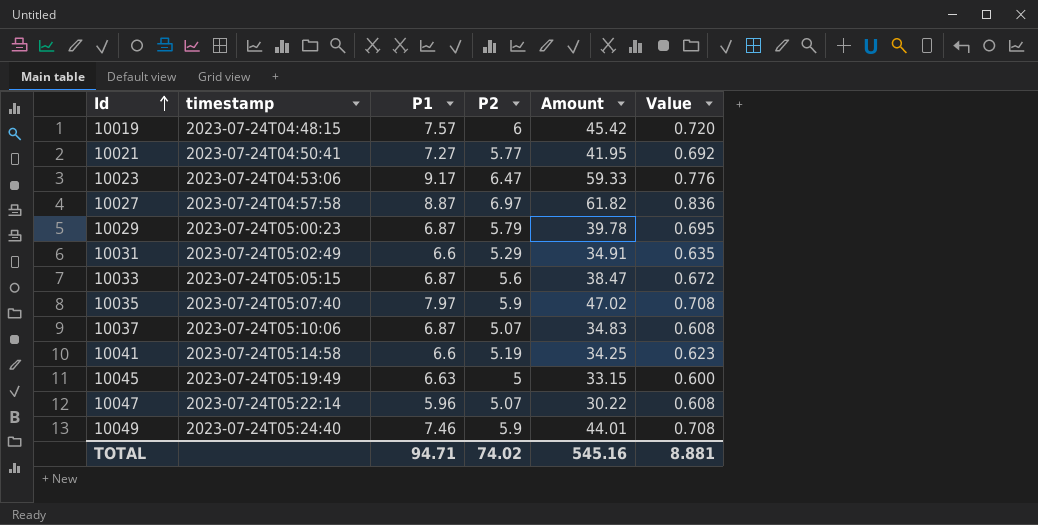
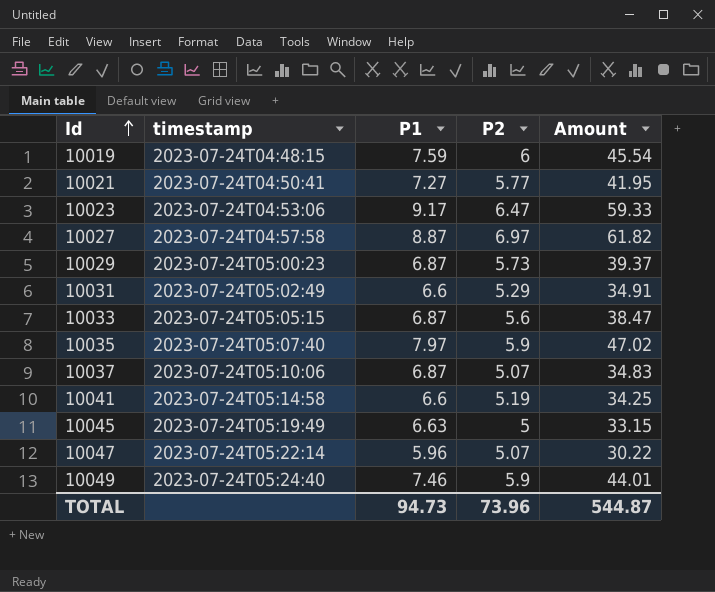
column Value | formula: [P2] * 0.12 -> none
10019 | P1: 7.57 -> 7.59
10019 | Amount: 45.42 -> 45.54
10029 | P2: 5.79 -> 5.73
10029 | Amount: 39.78 -> 39.37
TOTAL | P1: 94.71 -> 94.73
TOTAL | P2: 74.02 -> 73.96
TOTAL | Amount: 545.16 -> 544.87

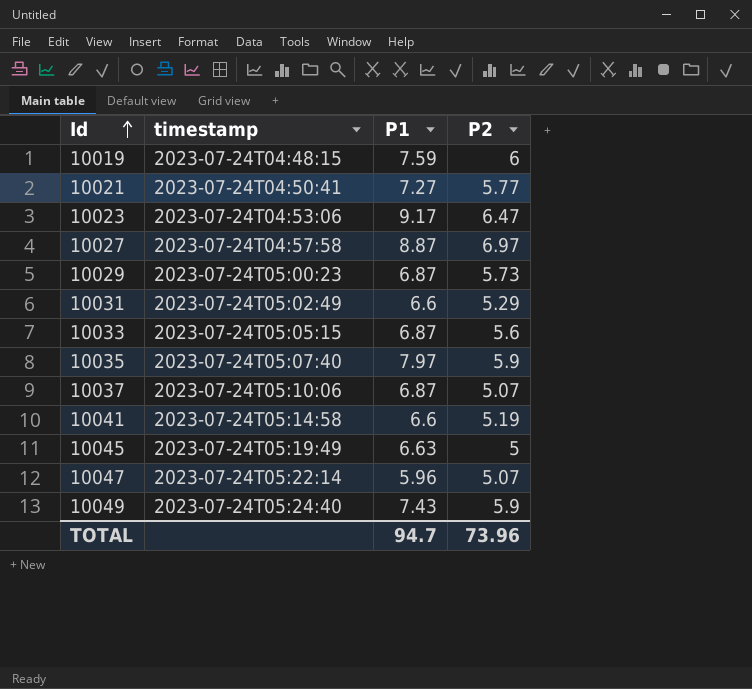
column Amount | formula: [P1] * [P2] -> none
10049 | P1: 7.46 -> 7.43
TOTAL | P1: 94.73 -> 94.7

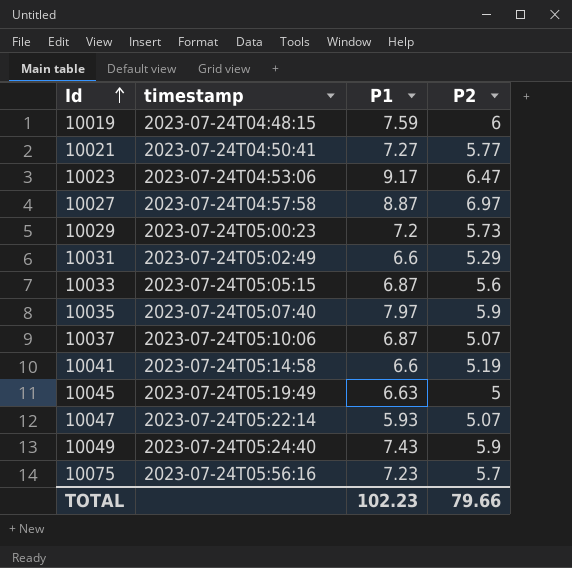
10029 | P1: 6.87 -> 7.2
10047 | P1: 5.96 -> 5.93
row 10075: none -> 2023-07-24T05:56:16 | 7.23 | 5.7
TOTAL | P1: 94.7 -> 102.23
TOTAL | P2: 73.96 -> 79.66

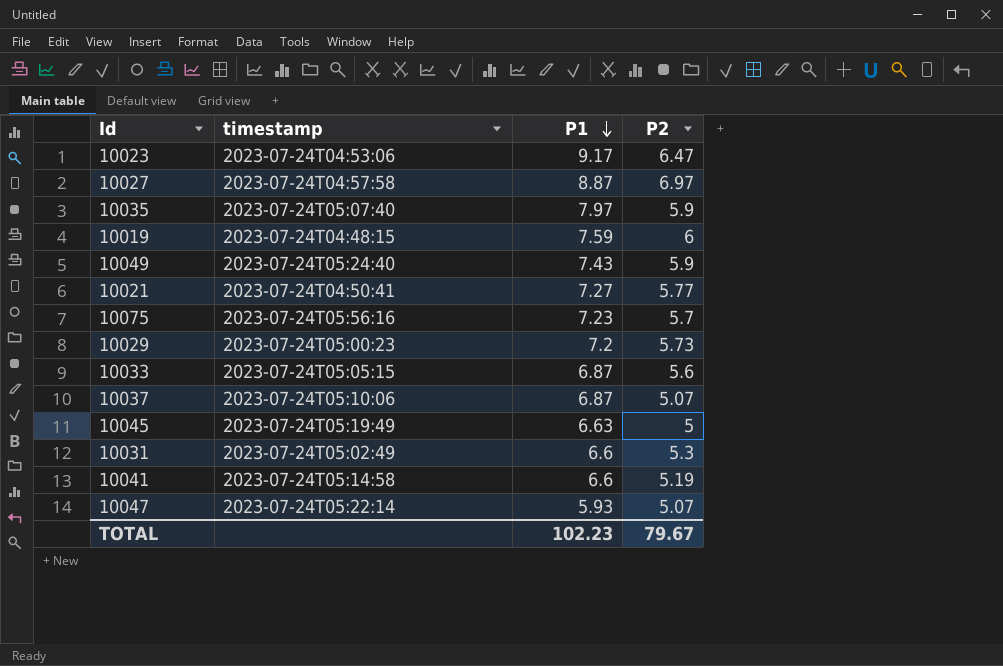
row order: Id ascending -> P1 descending
10031 | P2: 5.29 -> 5.3
TOTAL | P2: 79.66 -> 79.67

